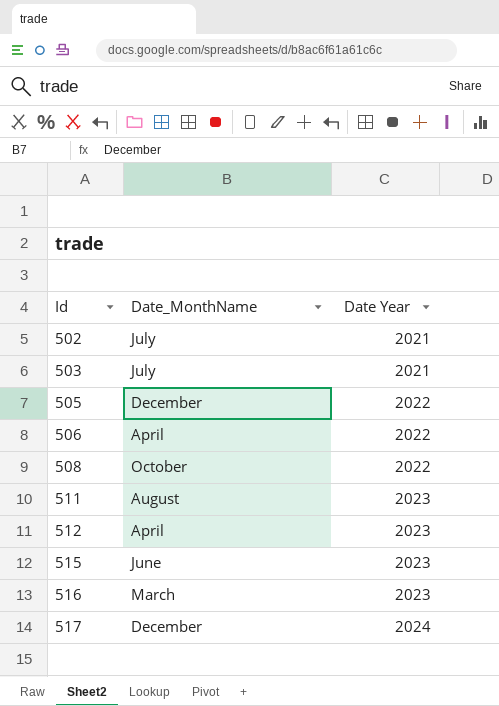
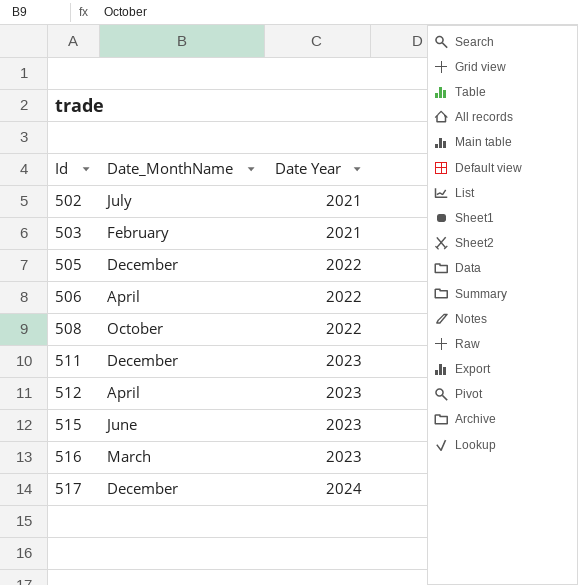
503 | Date_MonthName: July -> February
511 | Date_MonthName: August -> December

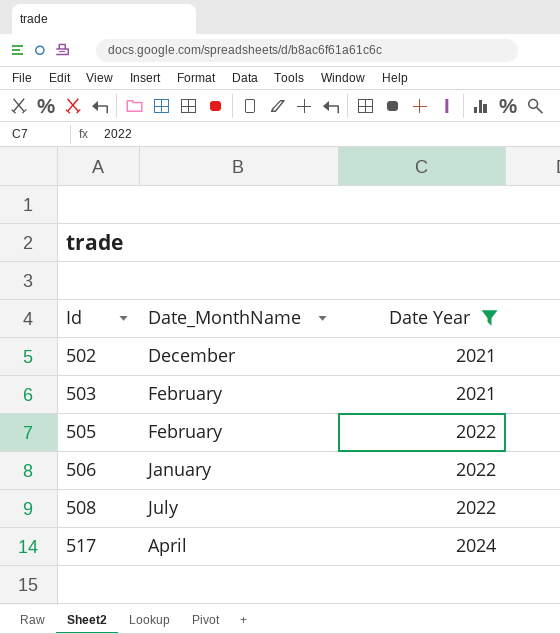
filter: none -> Date Year != 2023
502 | Date_MonthName: July -> December
505 | Date_MonthName: December -> February
506 | Date_MonthName: April -> January
508 | Date_MonthName: October -> July
517 | Date_MonthName: December -> April

